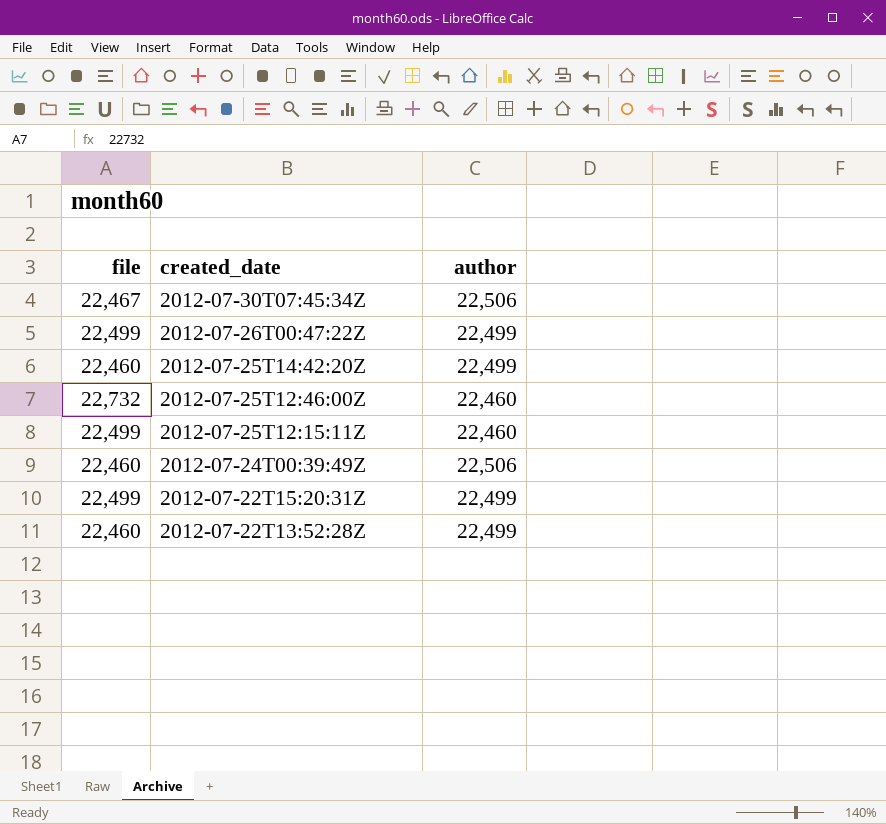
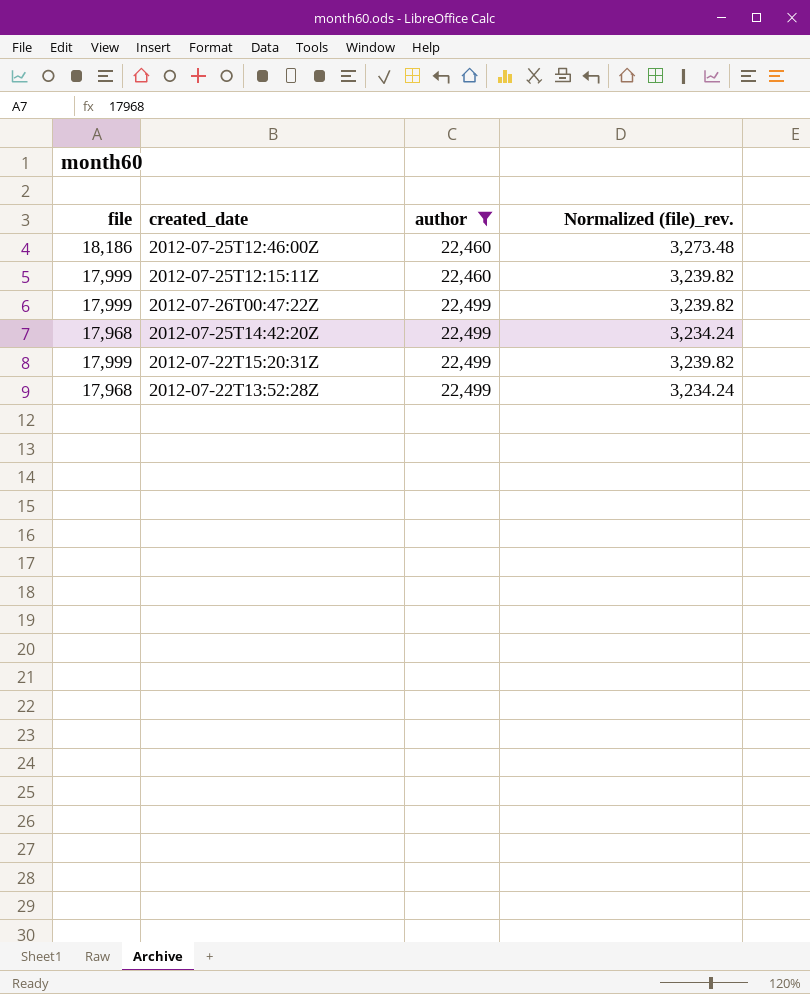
filter: none -> author != 22,506
row order: created_date descending -> author ascending
column Normalized (file)_rev. | formula: none -> [file] * 0.18
2012-07-25T12:46:00Z | file: 22,732 -> 18,186
2012-07-25T12:15:11Z | file: 22,499 -> 17,999
2012-07-26T00:47:22Z | file: 22,499 -> 17,999
2012-07-25T14:42:20Z | file: 22,460 -> 17,968
2012-07-22T15:20:31Z | file: 22,499 -> 17,999
2012-07-22T13:52:28Z | file: 22,460 -> 17,968

